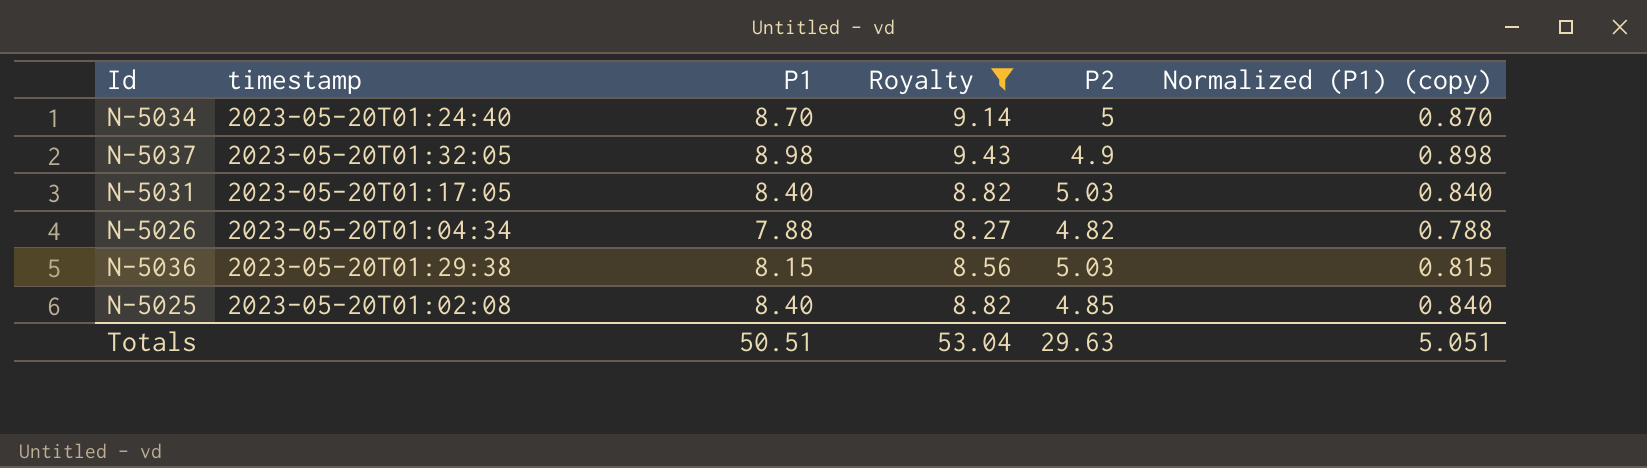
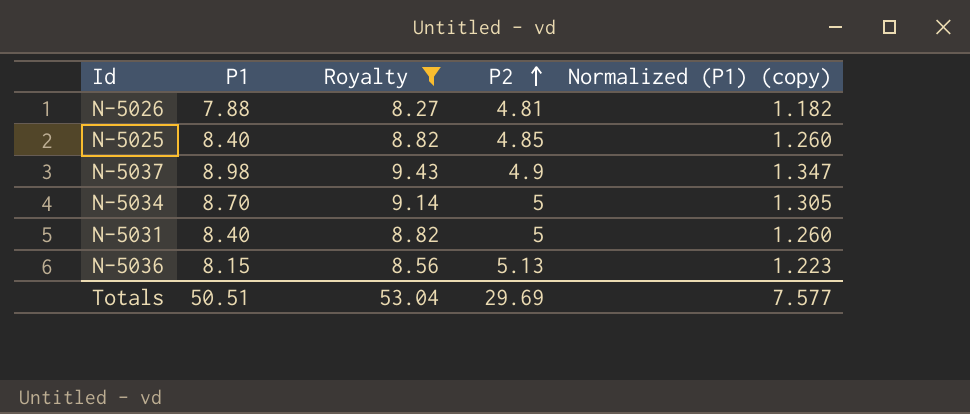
row order: none -> P2 ascending
column timestamp | position: 2 -> none
column Normalized (P1) (copy) | formula: [P1] * 0.1 -> [P1] * 0.15
N-5026 | P2: 4.82 -> 4.81
N-5031 | P2: 5.03 -> 5
N-5036 | P2: 5.03 -> 5.13
Totals | P2: 29.63 -> 29.69
Totals | Normalized (P1) (copy): 5.051 -> 7.577

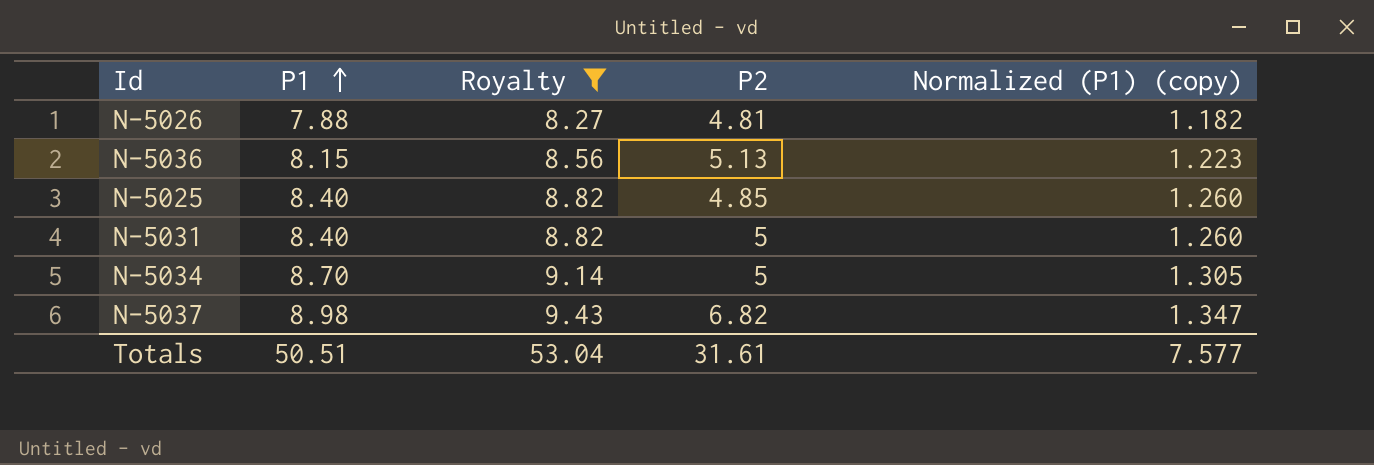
row order: P2 ascending -> P1 ascending
N-5037 | P2: 4.9 -> 6.82
Totals | P2: 29.69 -> 31.61

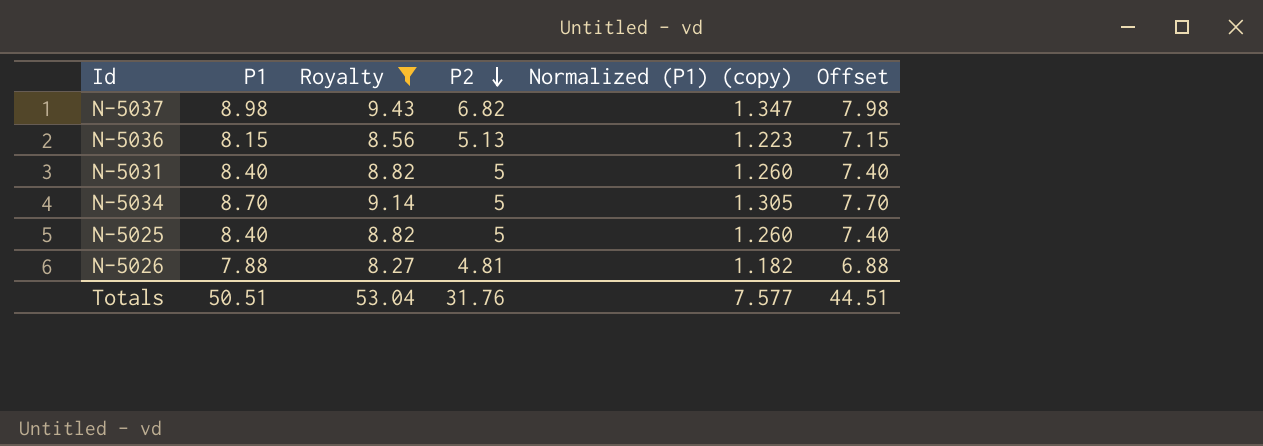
row order: P1 ascending -> P2 descending
column Offset | formula: none -> [P1] - 1
N-5025 | P2: 4.85 -> 5
Totals | P2: 31.61 -> 31.76

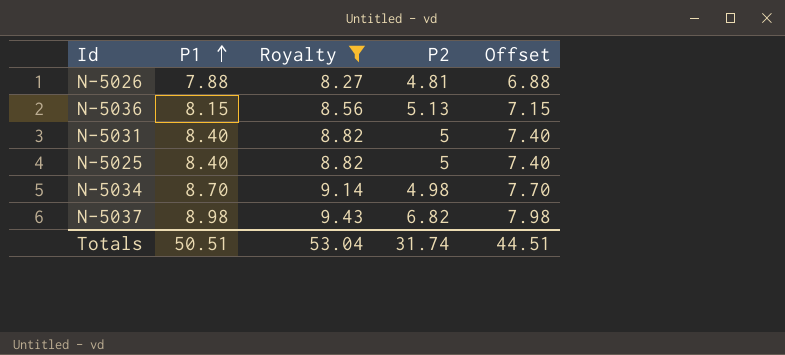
row order: P2 descending -> P1 ascending
column Normalized (P1) (copy) | formula: [P1] * 0.15 -> none
N-5034 | P2: 5 -> 4.98
Totals | P2: 31.76 -> 31.74

